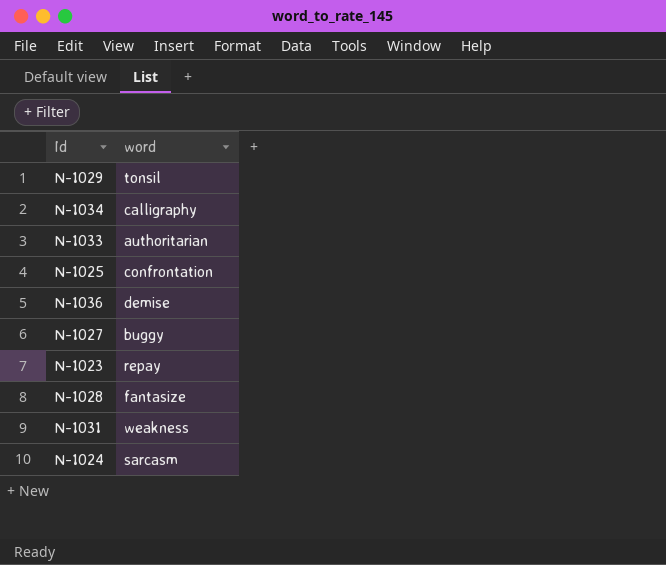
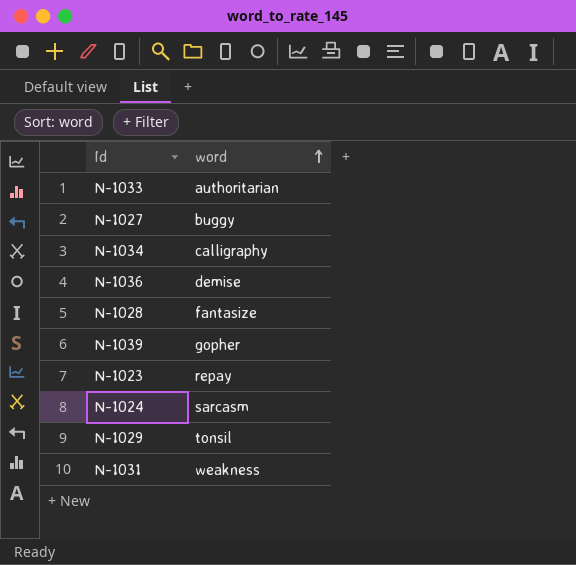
row order: none -> word ascending
row N-1025: confrontation -> none
row N-1039: none -> gopher

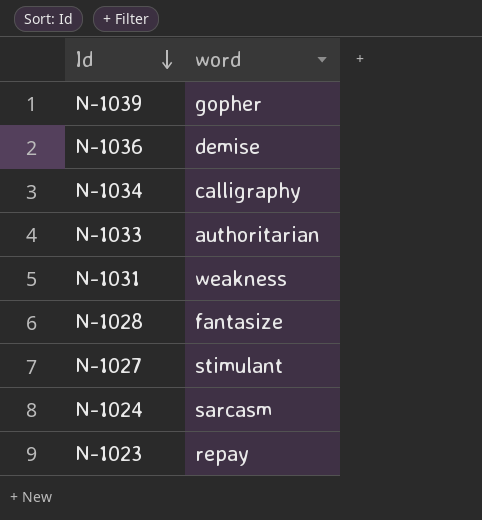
row order: word ascending -> Id descending
row N-1029: tonsil -> none
N-1027 | word: buggy -> stimulant

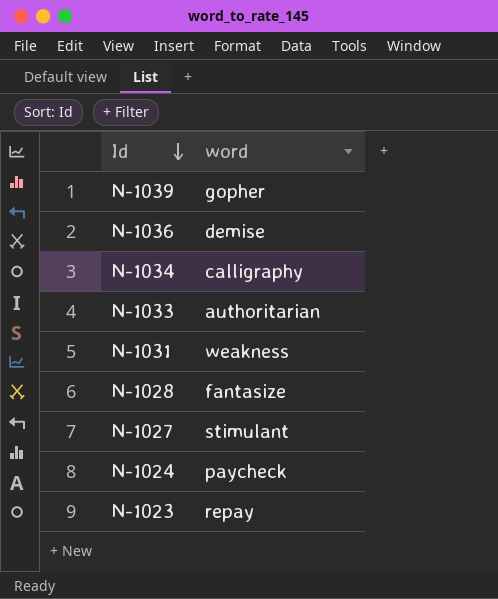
N-1024 | word: sarcasm -> paycheck

